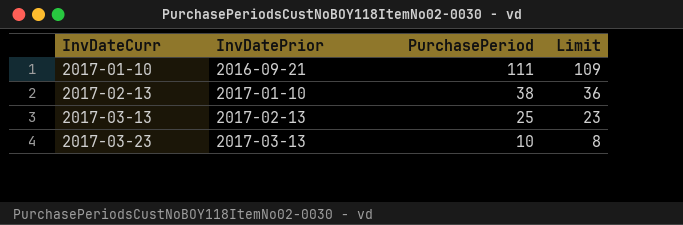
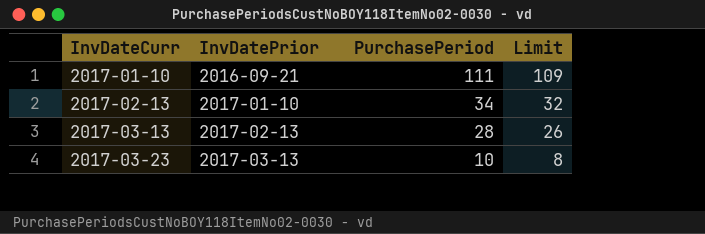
2017-02-13 | PurchasePeriod: 38 -> 34
2017-02-13 | Limit: 36 -> 32
2017-03-13 | PurchasePeriod: 25 -> 28
2017-03-13 | Limit: 23 -> 26

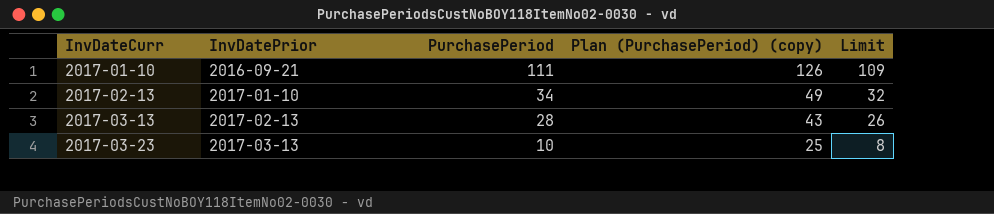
column Plan (PurchasePeriod) (copy) | formula: none -> [PurchasePeriod] + 15

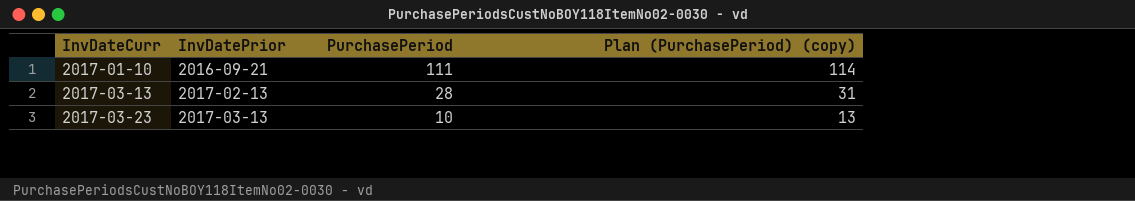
column Limit | formula: [PurchasePeriod] - 2 -> none
column Plan (PurchasePeriod) (copy) | formula: [PurchasePeriod] + 15 -> [PurchasePeriod] + 3
row 2017-02-13: 2017-01-10 | 34 | 49 | 32 -> none

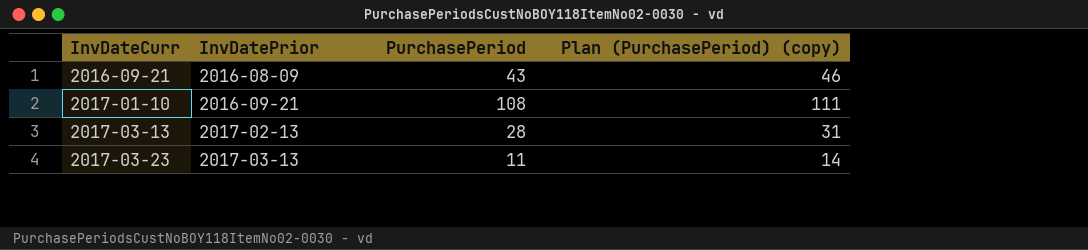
row 2016-09-21: none -> 2016-08-09 | 43 | 46
2017-01-10 | PurchasePeriod: 111 -> 108
2017-01-10 | Plan (PurchasePeriod) (copy): 114 -> 111
2017-03-23 | PurchasePeriod: 10 -> 11
2017-03-23 | Plan (PurchasePeriod) (copy): 13 -> 14

